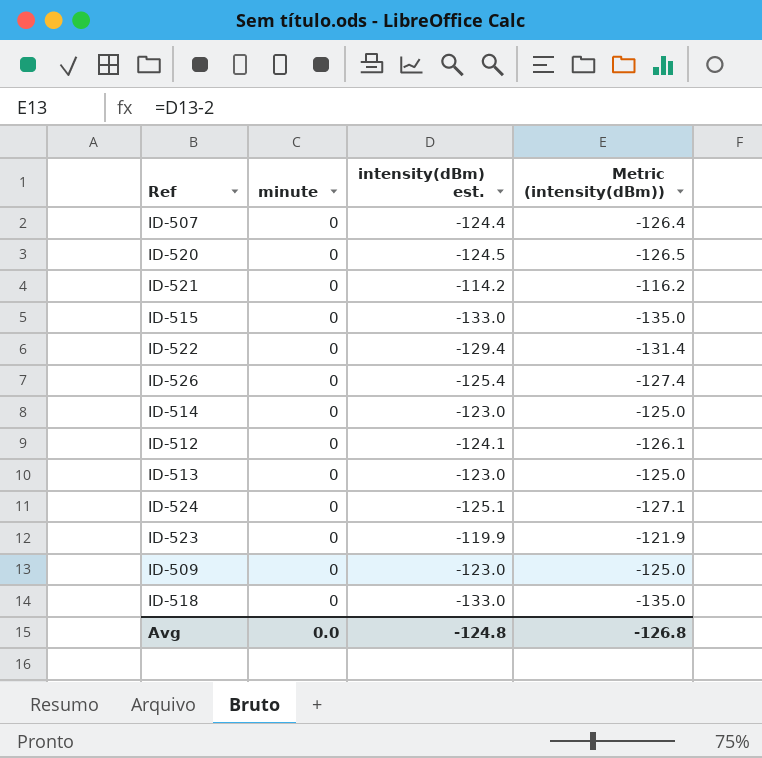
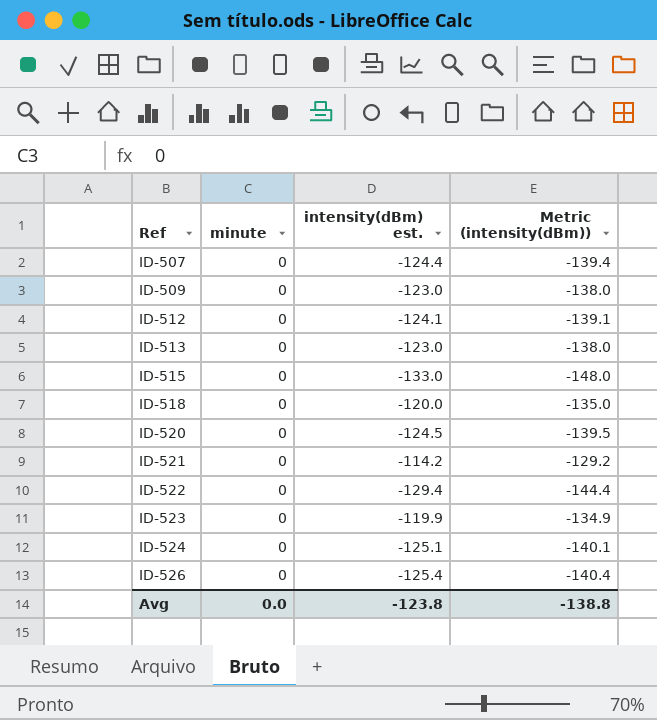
row order: none -> Ref ascending
column Metric (intensity(dBm)) | formula: [intensity(dBm) est.] - 2 -> [intensity(dBm) est.] - 15
row ID-514: 0 | -123.0 | -125.0 -> none
ID-518 | intensity(dBm) est.: -133.0 -> -120.0
Avg | intensity(dBm) est.: -124.8 -> -123.8
Avg | Metric (intensity(dBm)): -126.8 -> -138.8

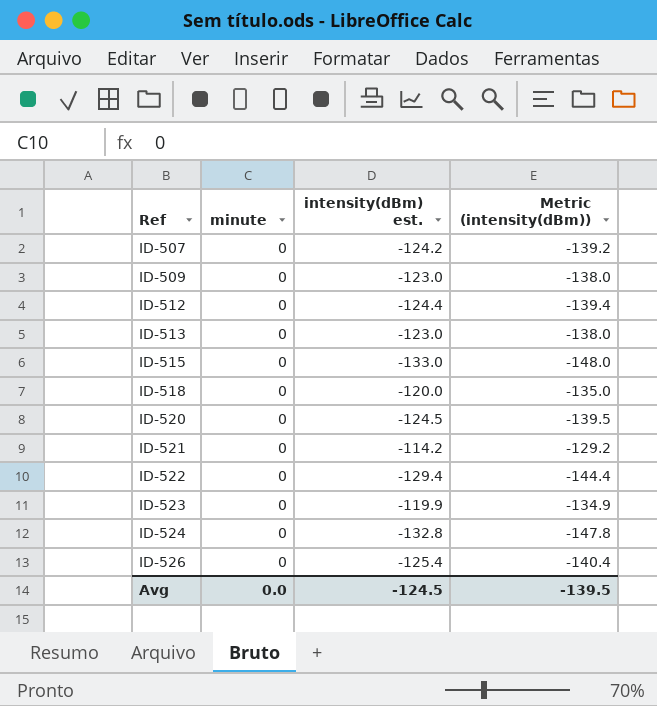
ID-507 | intensity(dBm) est.: -124.4 -> -124.2
ID-507 | Metric (intensity(dBm)): -139.4 -> -139.2
ID-512 | intensity(dBm) est.: -124.1 -> -124.4
ID-512 | Metric (intensity(dBm)): -139.1 -> -139.4
ID-524 | intensity(dBm) est.: -125.1 -> -132.8
ID-524 | Metric (intensity(dBm)): -140.1 -> -147.8
Avg | intensity(dBm) est.: -123.8 -> -124.5
Avg | Metric (intensity(dBm)): -138.8 -> -139.5

